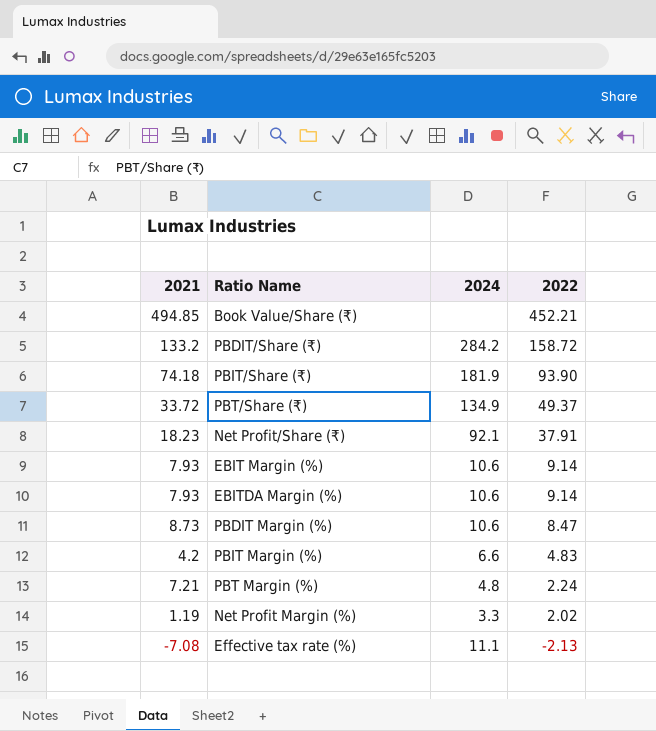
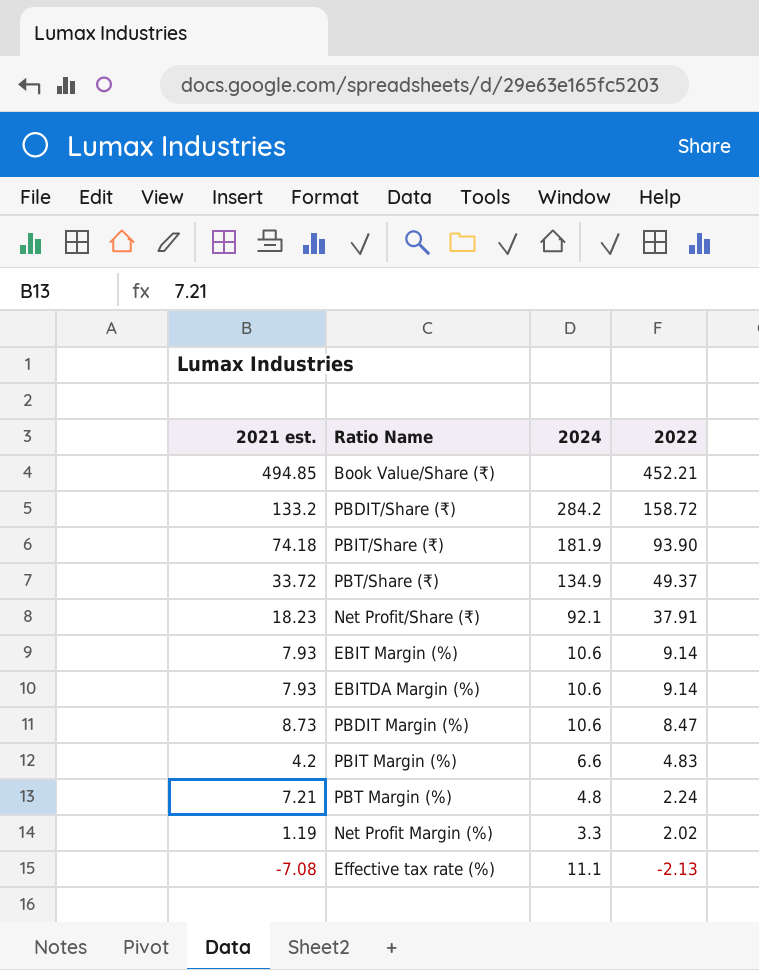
column name: 2021 -> 2021 est.

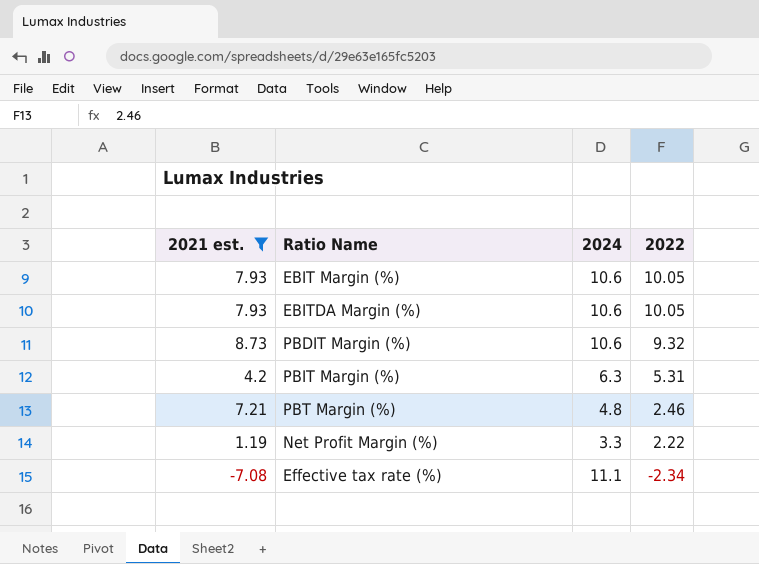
filter: none -> 2021 est. <= 8.73
EBIT Margin (%) | 2022: 9.14 -> 10.05
EBITDA Margin (%) | 2022: 9.14 -> 10.05
PBDIT Margin (%) | 2022: 8.47 -> 9.32
PBIT Margin (%) | 2024: 6.6 -> 6.3
PBIT Margin (%) | 2022: 4.83 -> 5.31
PBT Margin (%) | 2022: 2.24 -> 2.46
Net Profit Margin (%) | 2022: 2.02 -> 2.22
Effective tax rate (%) | 2022: -2.13 -> -2.34

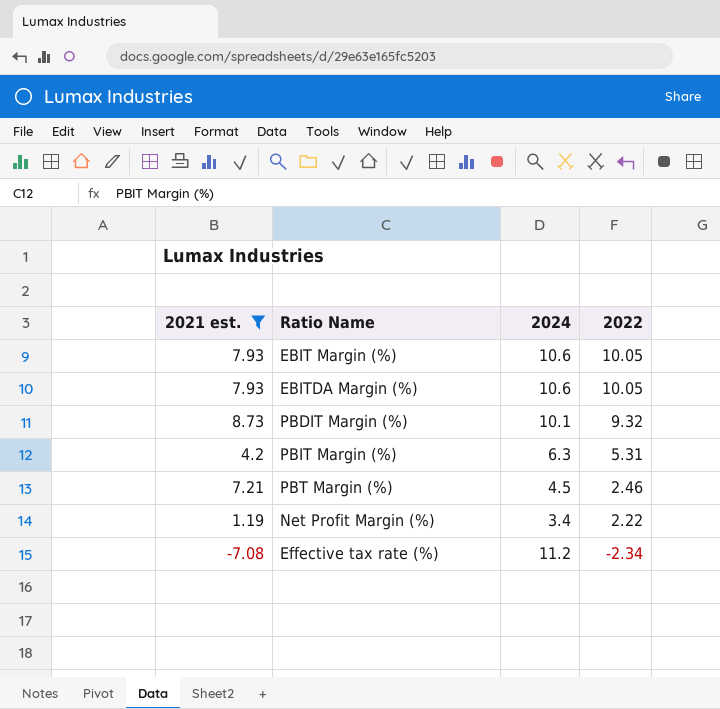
PBDIT Margin (%) | 2024: 10.6 -> 10.1
PBT Margin (%) | 2024: 4.8 -> 4.5
Net Profit Margin (%) | 2024: 3.3 -> 3.4
Effective tax rate (%) | 2024: 11.1 -> 11.2

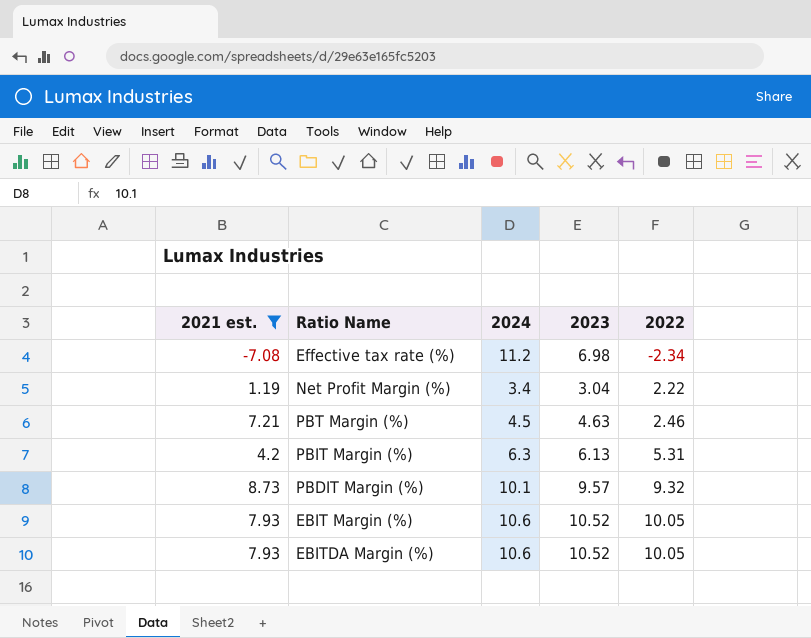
row order: 2022 descending -> 2022 ascending
column 2023 | position: none -> 4

